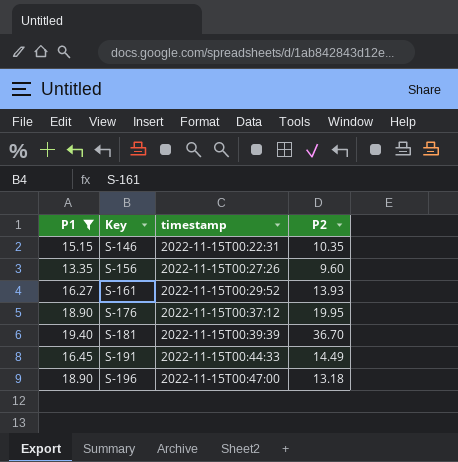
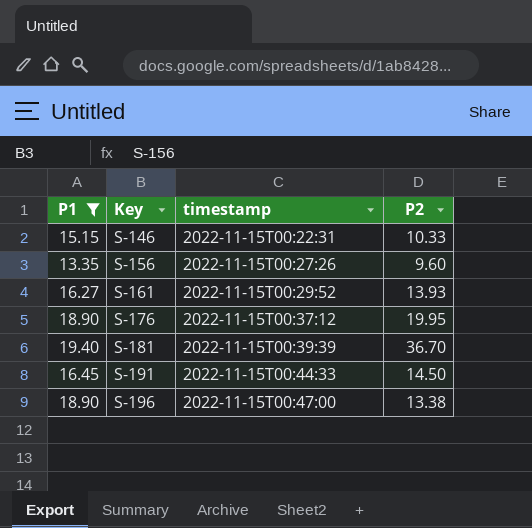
S-146 | P2: 10.35 -> 10.33
S-191 | P2: 14.49 -> 14.50
S-196 | P2: 13.18 -> 13.38

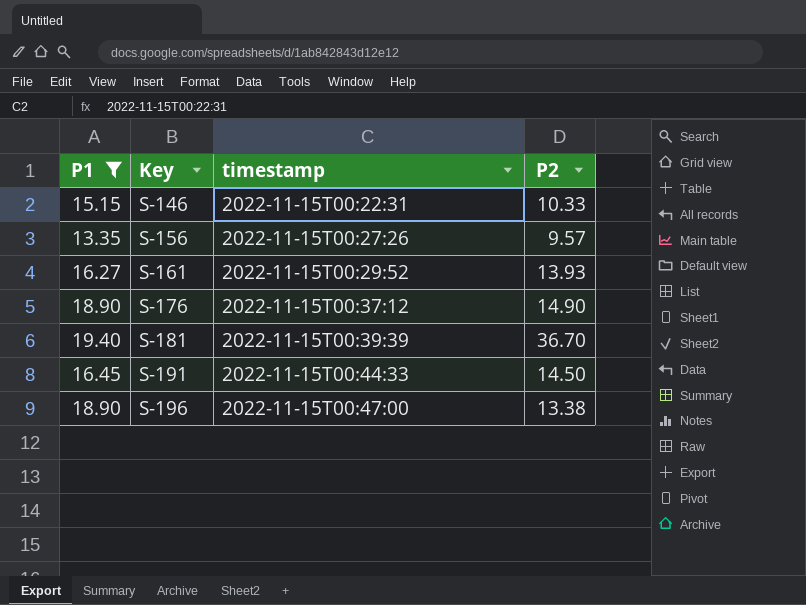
S-156 | P2: 9.60 -> 9.57
S-176 | P2: 19.95 -> 14.90

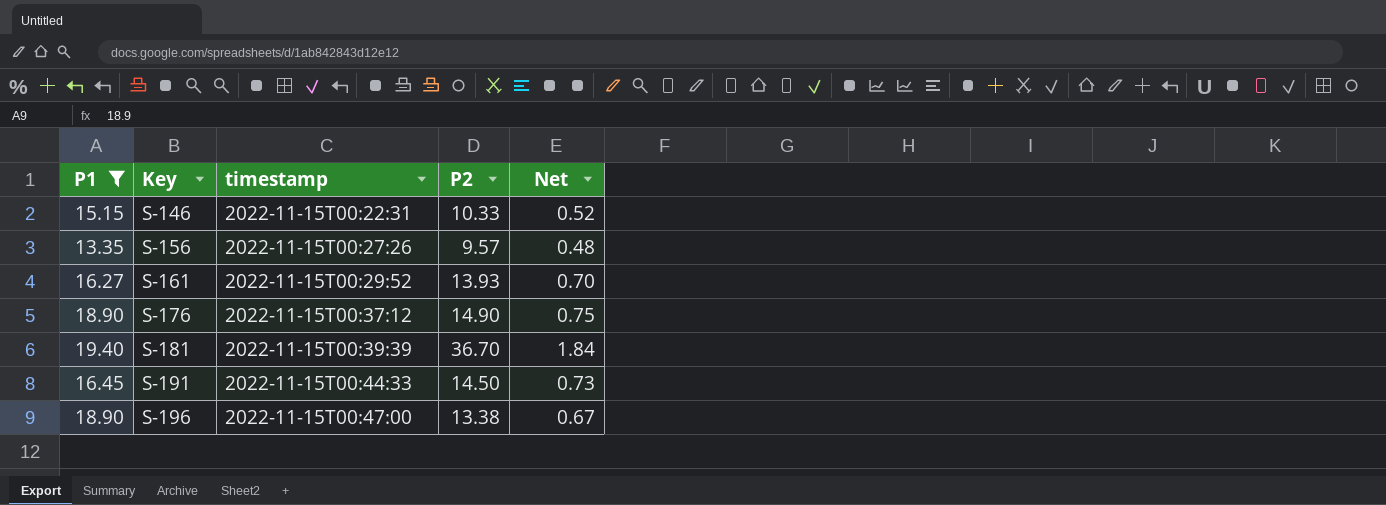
column Net | formula: none -> [P2] * 0.05

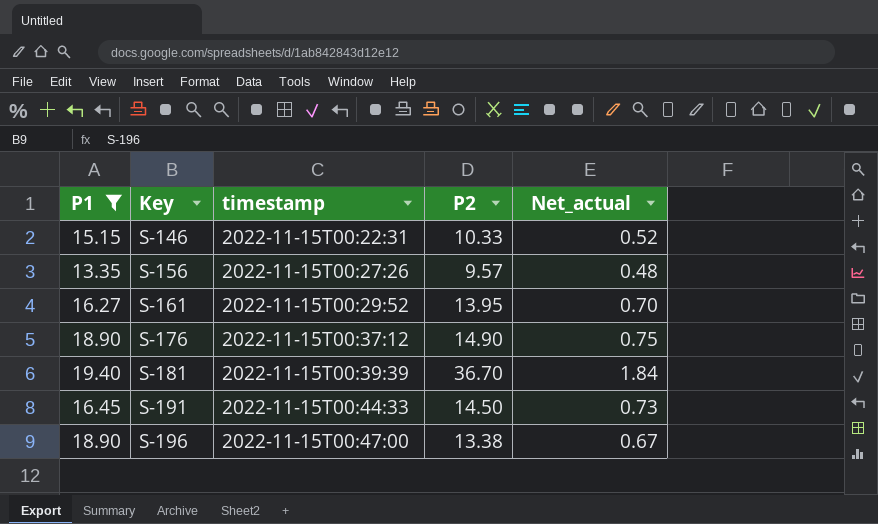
column name: Net -> Net_actual
S-161 | P2: 13.93 -> 13.95

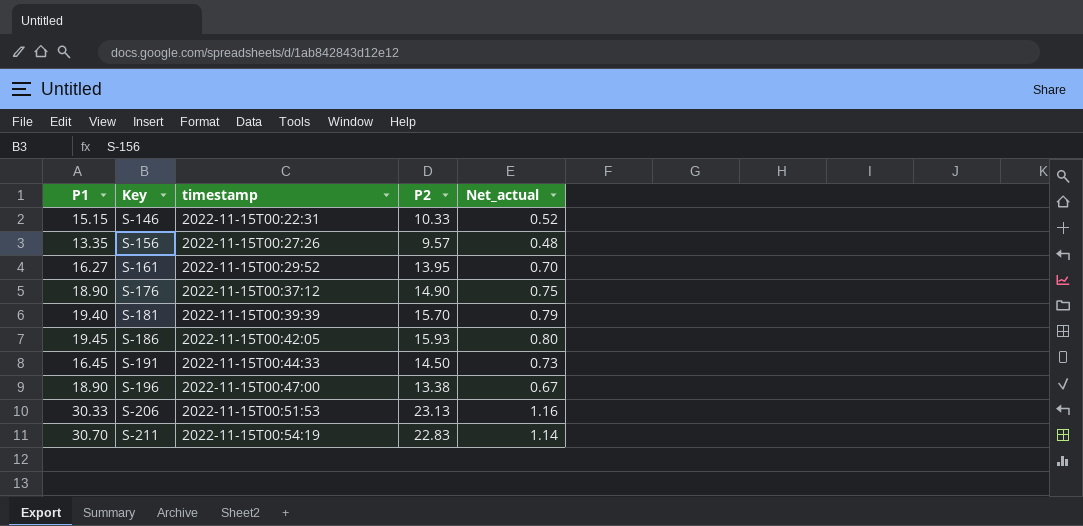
filter: P1 <= 19.40 -> none
S-181 | P2: 36.70 -> 15.70
S-181 | Net_actual: 1.84 -> 0.79

